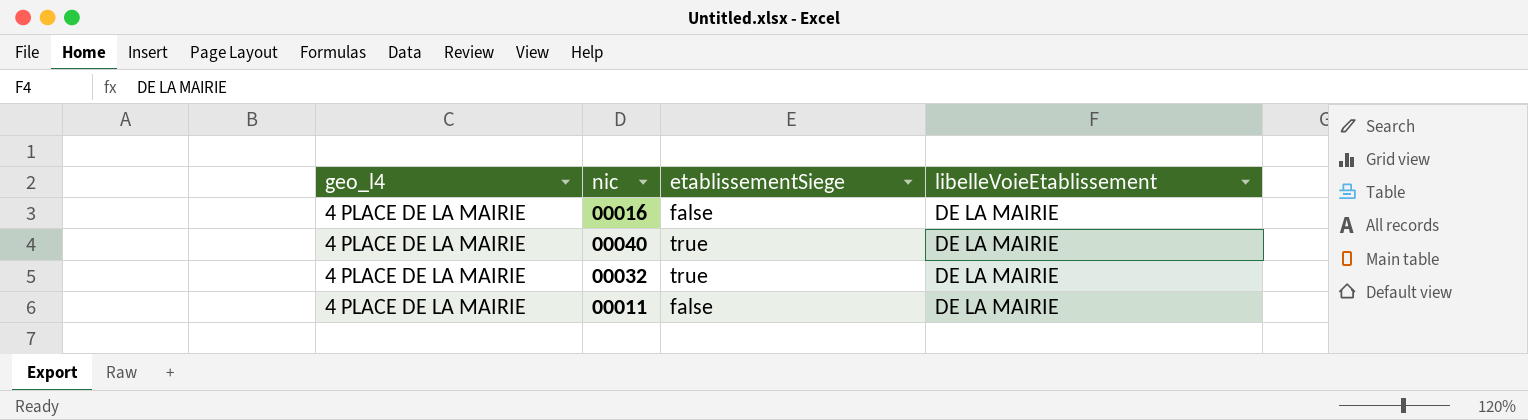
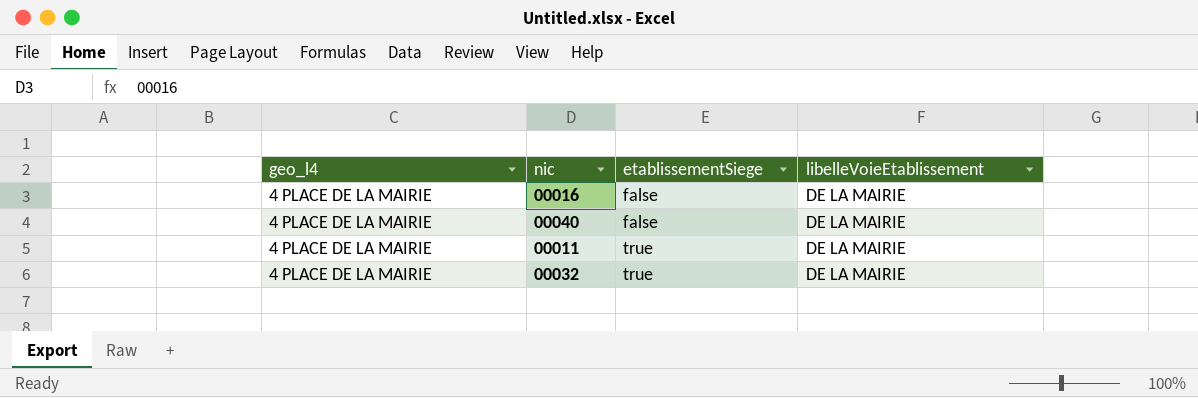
row order: none -> etablissementSiege ascending
00040 | etablissementSiege: true -> false
00011 | etablissementSiege: false -> true

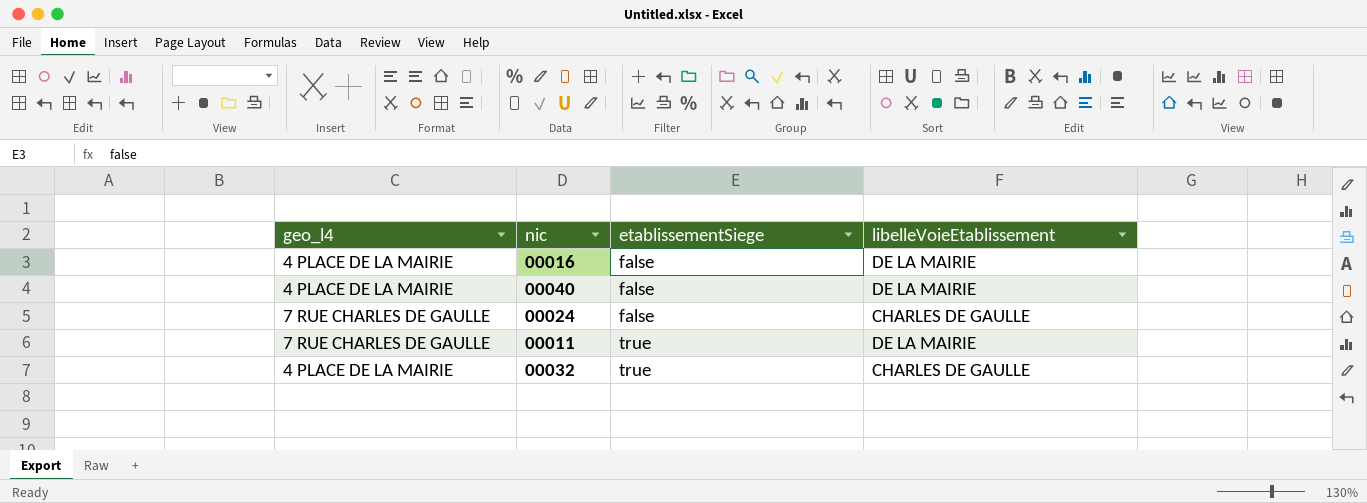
row 00024: none -> 7 RUE CHARLES DE GAULLE | false | CHARLES DE GAULLE
00011 | geo_l4: 4 PLACE DE LA MAIRIE -> 7 RUE CHARLES DE GAULLE
00032 | libelleVoieEtablissement: DE LA MAIRIE -> CHARLES DE GAULLE

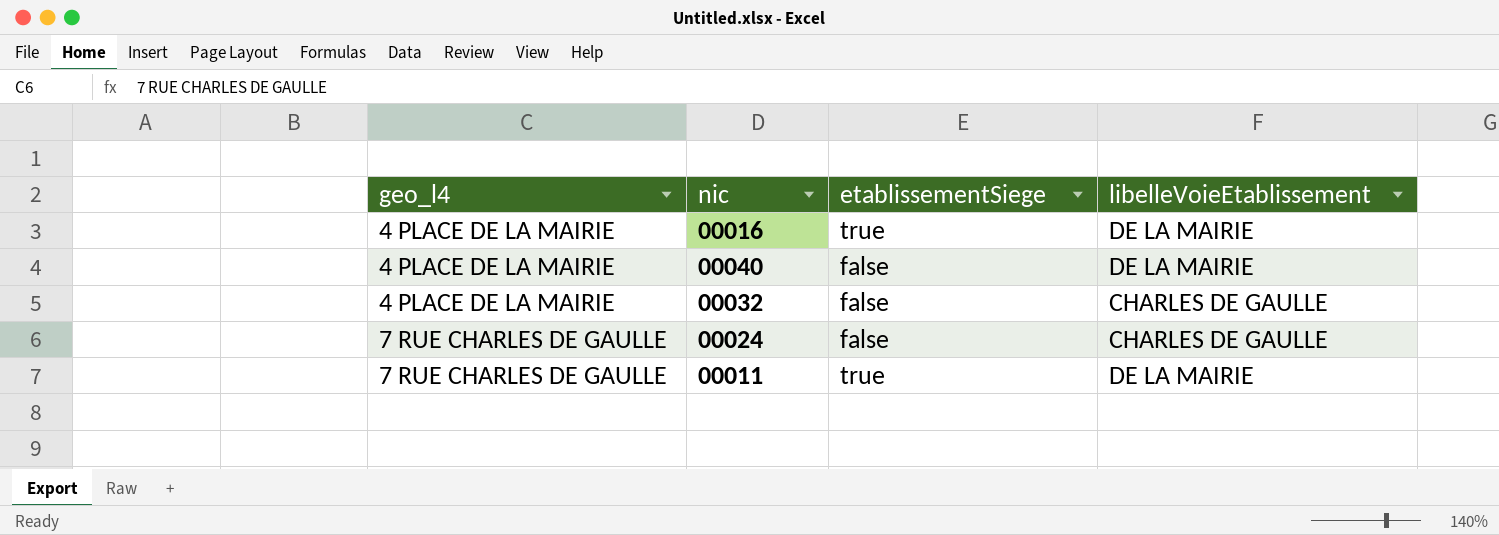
row order: etablissementSiege ascending -> geo_l4 ascending
00016 | etablissementSiege: false -> true
00032 | etablissementSiege: true -> false

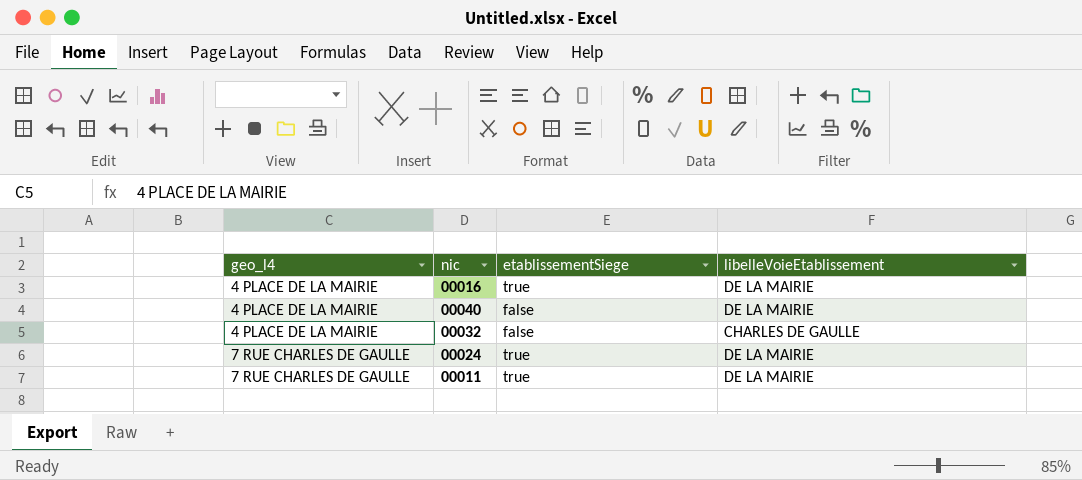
00024 | etablissementSiege: false -> true
00024 | libelleVoieEtablissement: CHARLES DE GAULLE -> DE LA MAIRIE

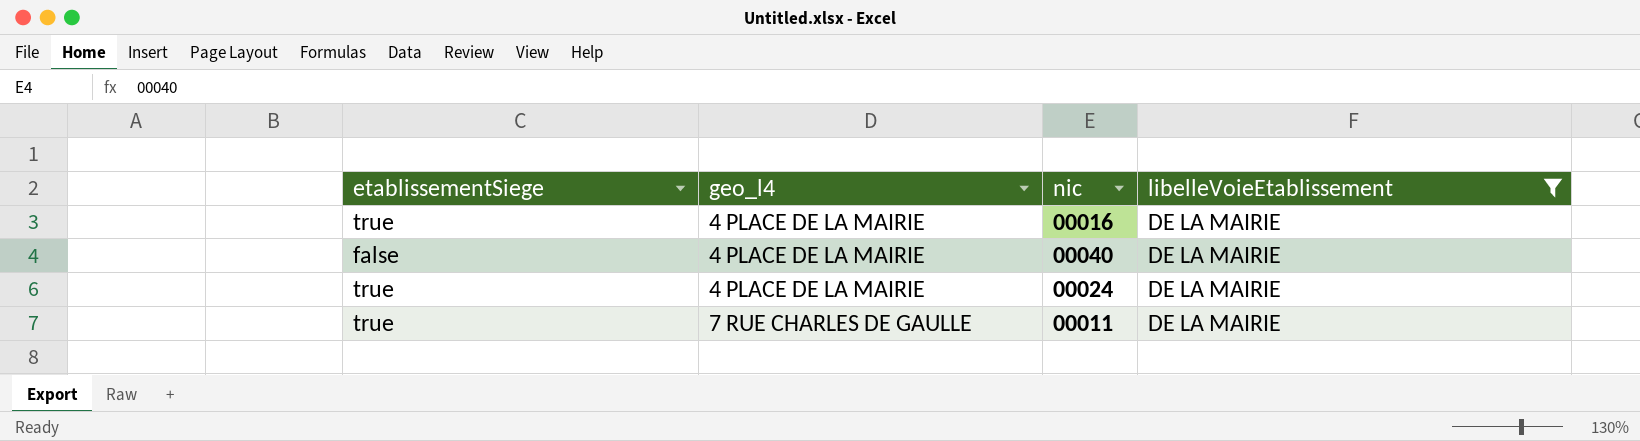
filter: none -> libelleVoieEtablissement = DE LA MAIRIE
column etablissementSiege | position: 3 -> 1
00024 | geo_l4: 7 RUE CHARLES DE GAULLE -> 4 PLACE DE LA MAIRIE

